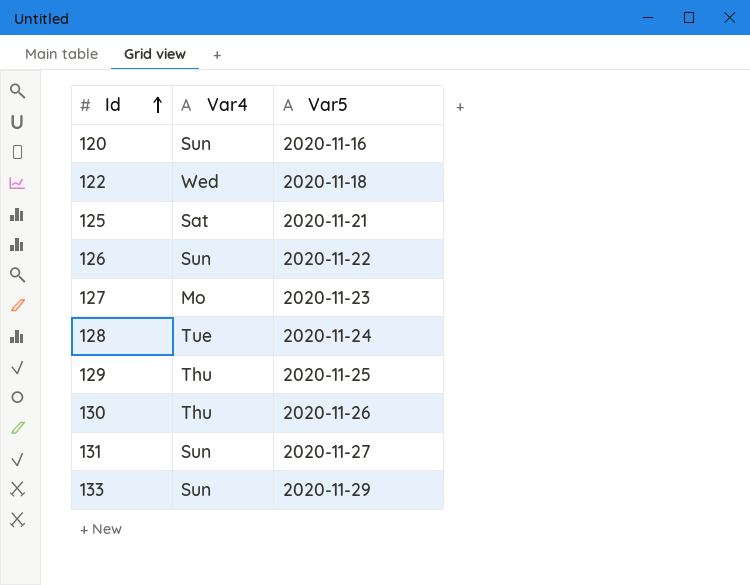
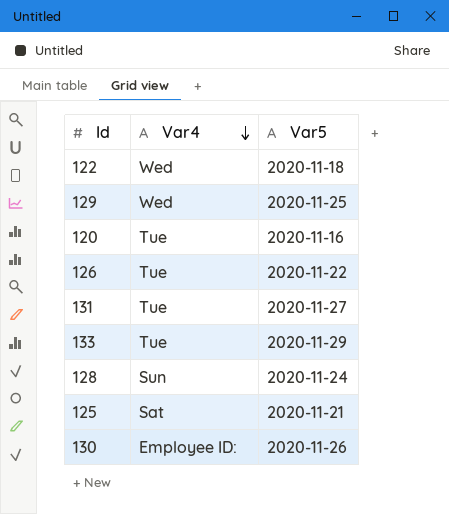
row order: Id ascending -> Var4 descending
row 127: Mo | 2020-11-23 -> none
129 | Var4: Thu -> Wed
120 | Var4: Sun -> Tue
126 | Var4: Sun -> Tue
131 | Var4: Sun -> Tue
133 | Var4: Sun -> Tue
128 | Var4: Tue -> Sun
130 | Var4: Thu -> Employee ID:

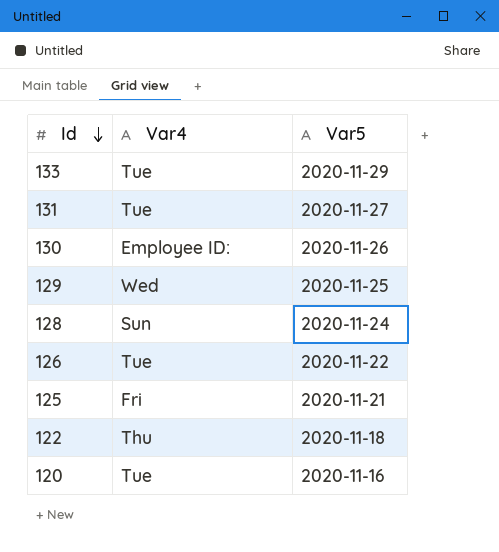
row order: Var4 descending -> Id descending
125 | Var4: Sat -> Fri
122 | Var4: Wed -> Thu

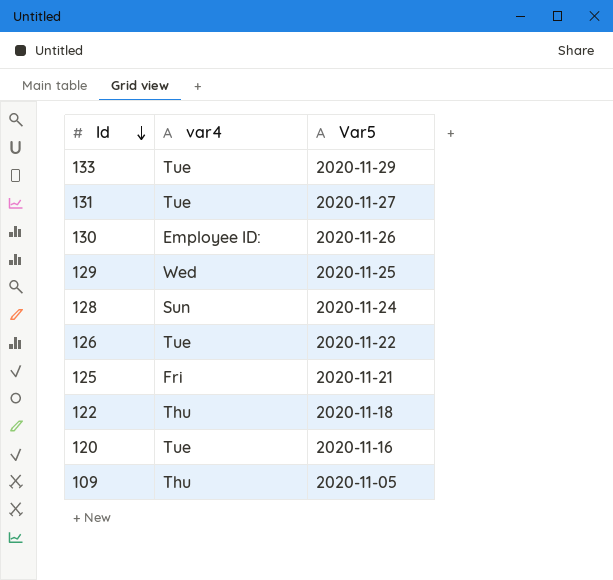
column name: Var4 -> var4
row 109: none -> Thu | 2020-11-05

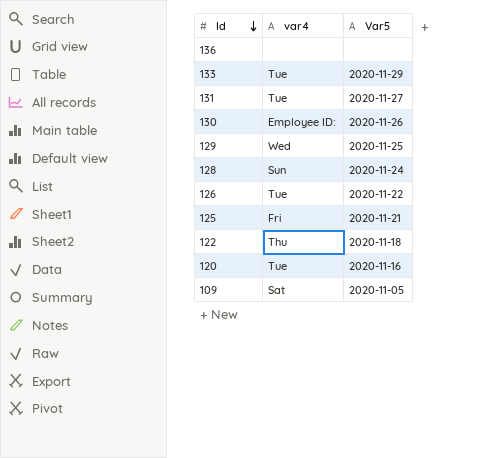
row 136: none -> none | none
109 | var4: Thu -> Sat

